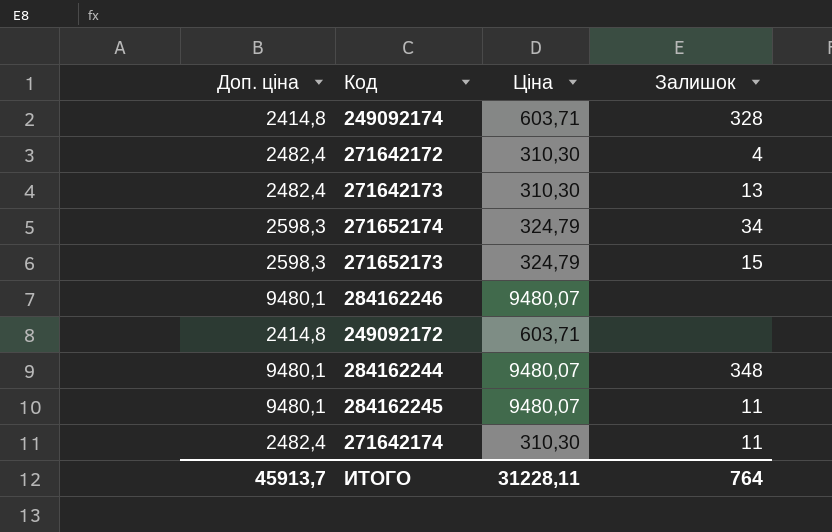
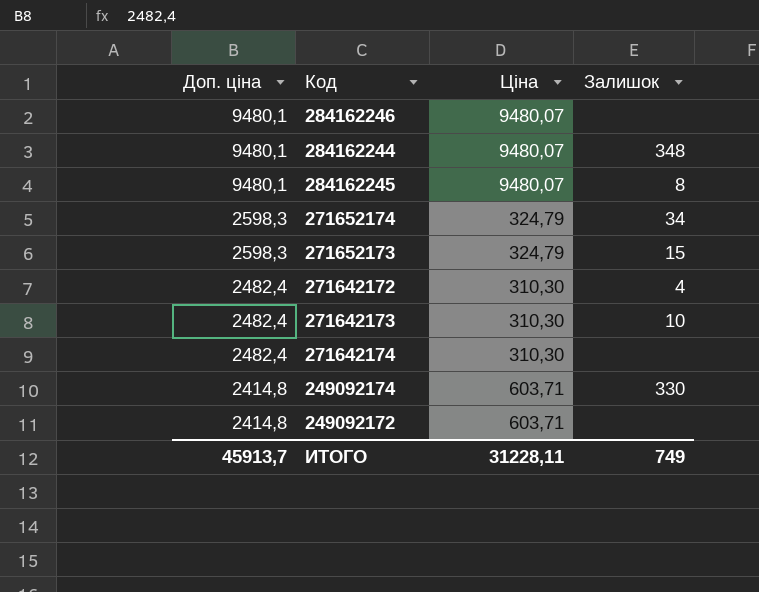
row order: none -> Доп. ціна descending
284162245 | Залишок: 11 -> 8
271642173 | Залишок: 13 -> 10
271642174 | Залишок: 11 -> none
249092174 | Залишок: 328 -> 330
ИТОГО | Залишок: 764 -> 749

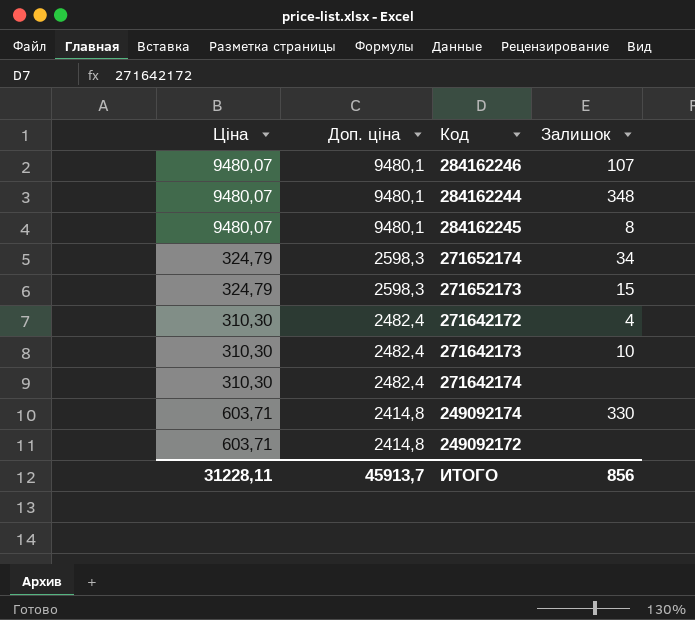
column Ціна | position: 3 -> 1
284162246 | Залишок: none -> 107
ИТОГО | Залишок: 749 -> 856

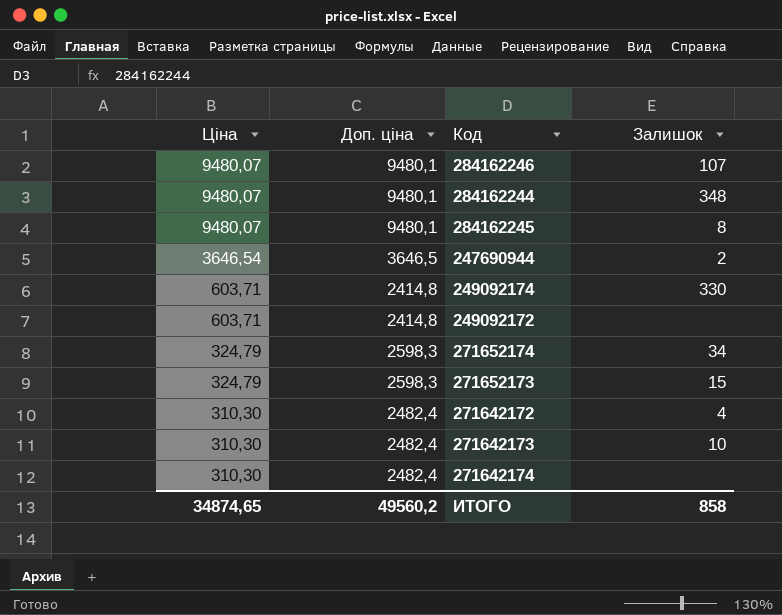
row order: Доп. ціна descending -> Ціна descending
row 247690944: none -> 3646,54 | 3646,5 | 2
ИТОГО | Ціна: 31228,11 -> 34874,65
ИТОГО | Доп. ціна: 45913,7 -> 49560,2
ИТОГО | Залишок: 856 -> 858

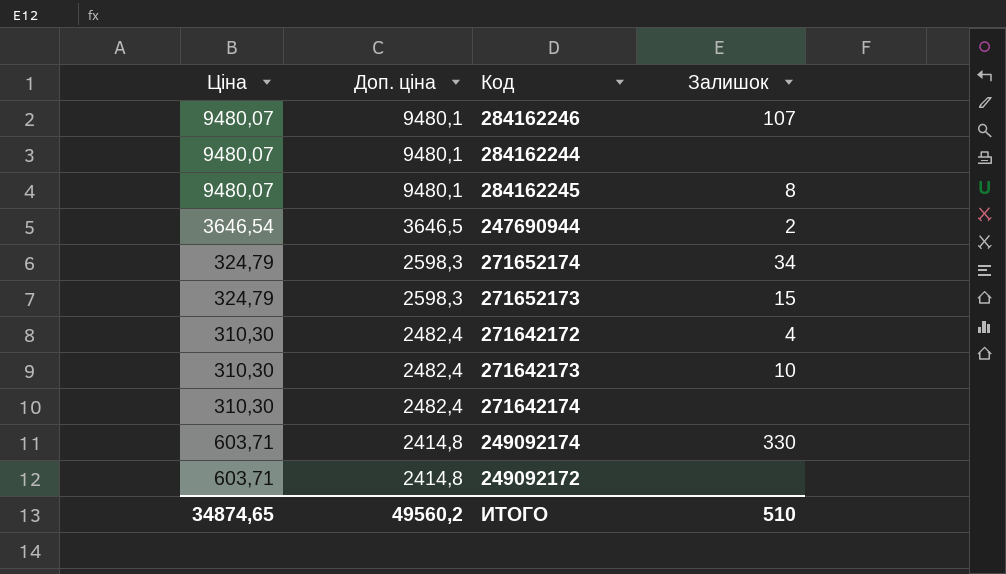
row order: Ціна descending -> Доп. ціна descending
284162244 | Залишок: 348 -> none
ИТОГО | Залишок: 858 -> 510

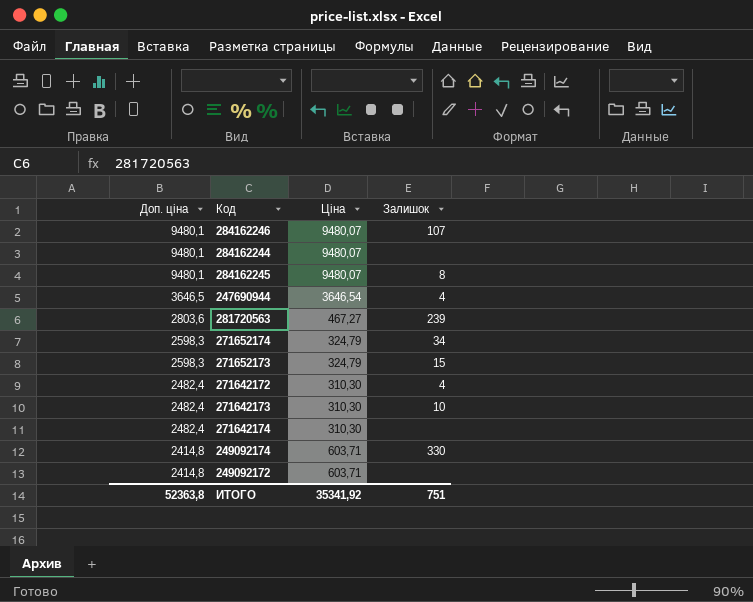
column Ціна | position: 1 -> 3
247690944 | Залишок: 2 -> 4
row 281720563: none -> 2803,6 | 467,27 | 239
ИТОГО | Доп. ціна: 49560,2 -> 52363,8
ИТОГО | Ціна: 34874,65 -> 35341,92
ИТОГО | Залишок: 510 -> 751

